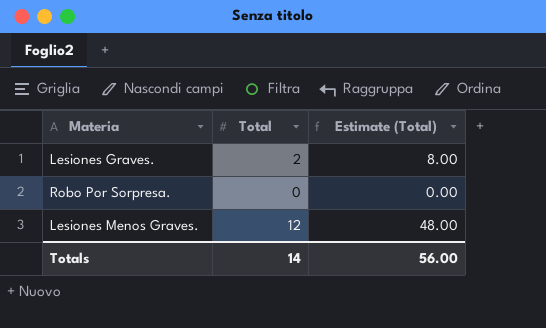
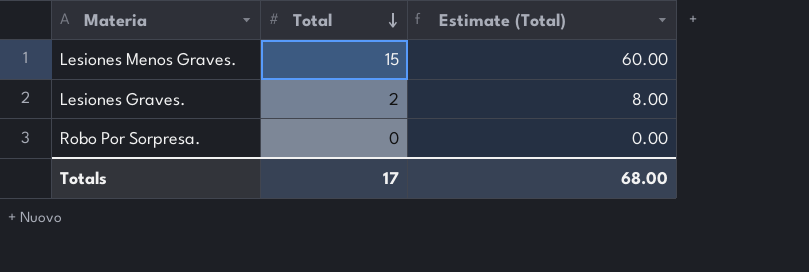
row order: none -> Total descending
Lesiones Menos Graves. | Total: 12 -> 15
Lesiones Menos Graves. | Estimate (Total): 48.00 -> 60.00
Totals | Total: 14 -> 17
Totals | Estimate (Total): 56.00 -> 68.00

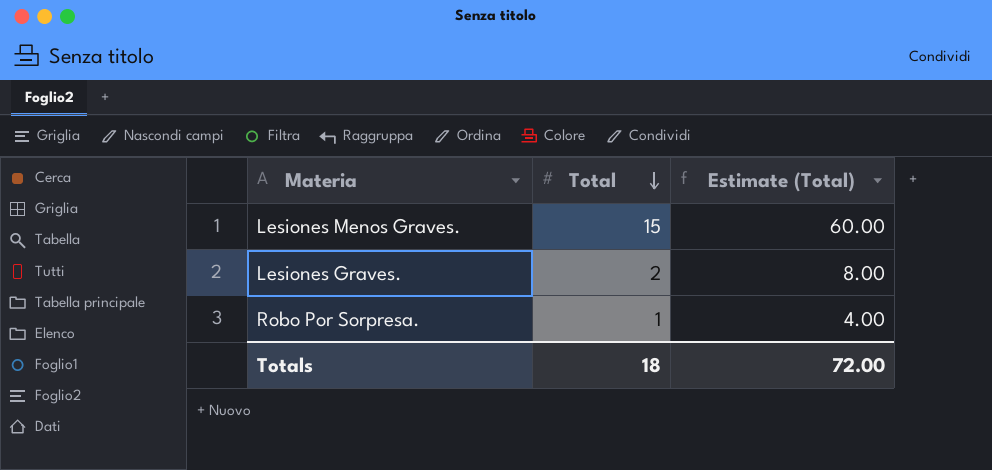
Robo Por Sorpresa. | Total: 0 -> 1
Robo Por Sorpresa. | Estimate (Total): 0.00 -> 4.00
Totals | Total: 17 -> 18
Totals | Estimate (Total): 68.00 -> 72.00

